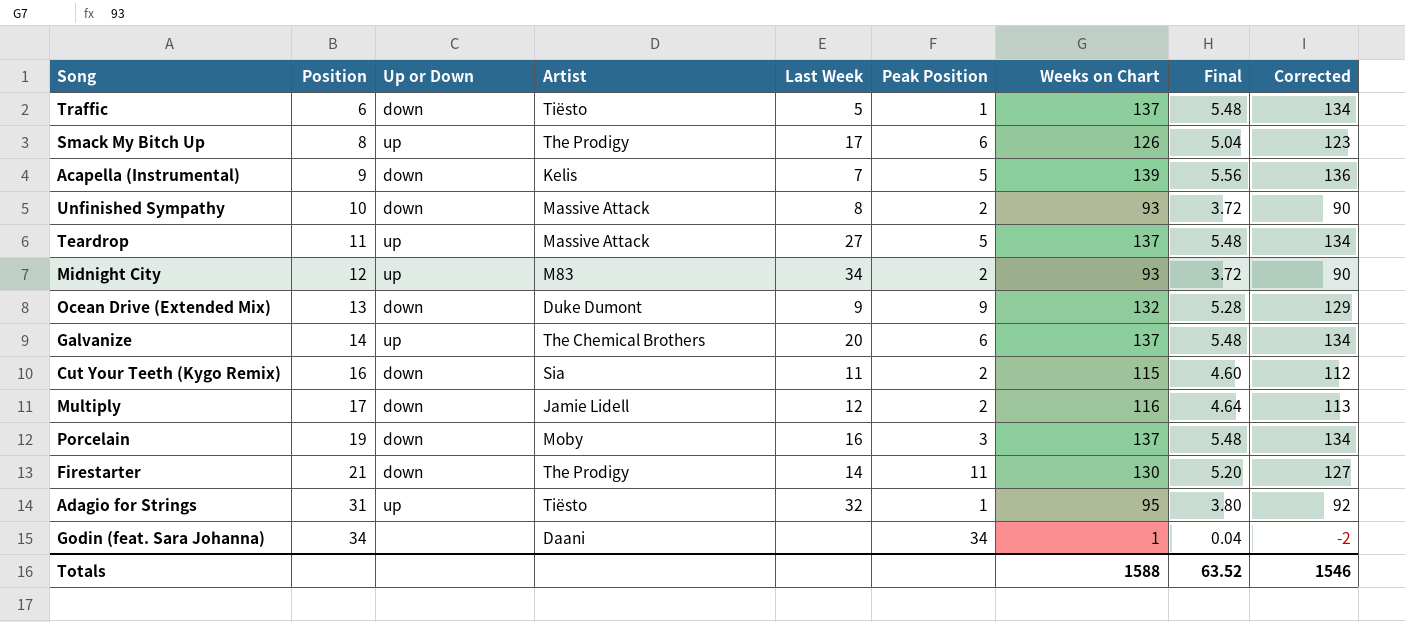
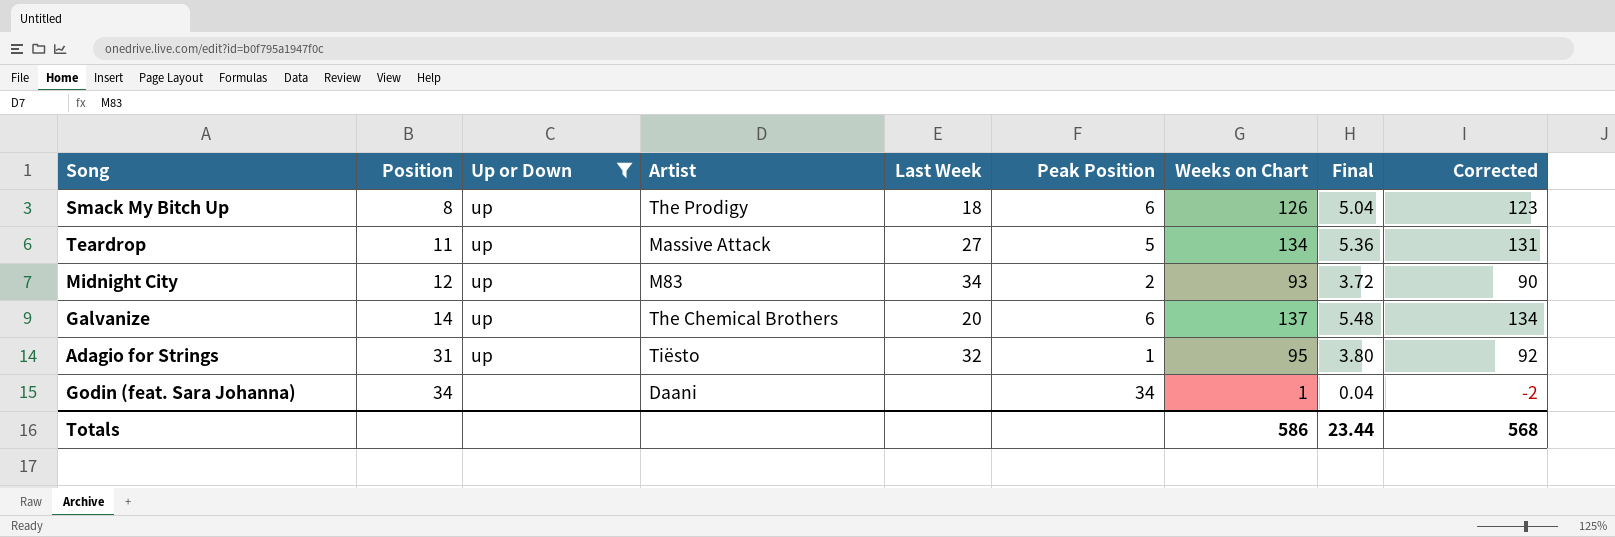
filter: none -> Up or Down != down
Smack My Bitch Up | Last Week: 17 -> 18
Teardrop | Weeks on Chart: 137 -> 134
Teardrop | Final: 5.48 -> 5.36
Teardrop | Corrected: 134 -> 131
Totals | Weeks on Chart: 1588 -> 586
Totals | Final: 63.52 -> 23.44
Totals | Corrected: 1546 -> 568

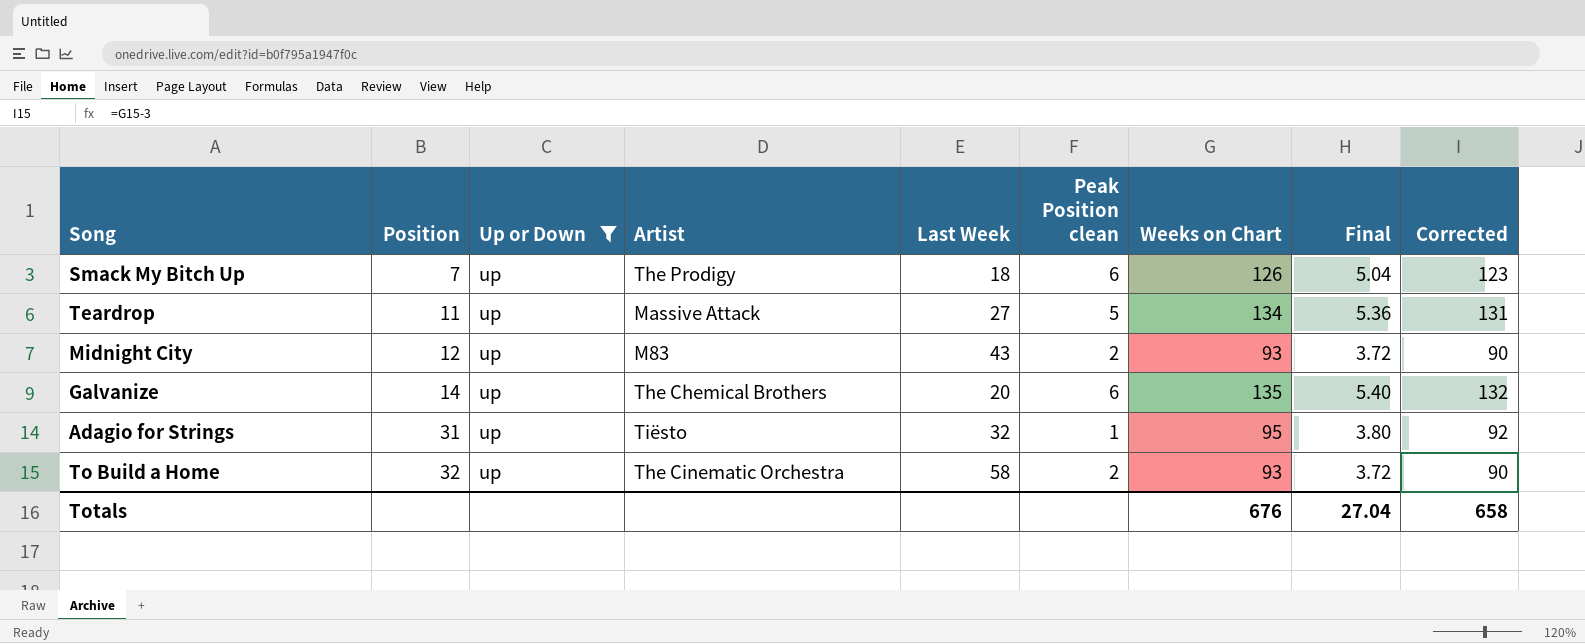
column name: Peak Position -> Peak Position clean
row Godin (feat. Sara Johanna): 34 | none | Daani | none | 34 | 1 | 0.04 | -2 -> none
Smack My Bitch Up | Position: 8 -> 7
Midnight City | Last Week: 34 -> 43
Galvanize | Weeks on Chart: 137 -> 135
Galvanize | Final: 5.48 -> 5.40
Galvanize | Corrected: 134 -> 132
row To Build a Home: none -> 32 | up | The Cinematic Orchestra | 58 | 2 | 93 | 3.72 | 90
Totals | Weeks on Chart: 586 -> 676
Totals | Final: 23.44 -> 27.04
Totals | Corrected: 568 -> 658

